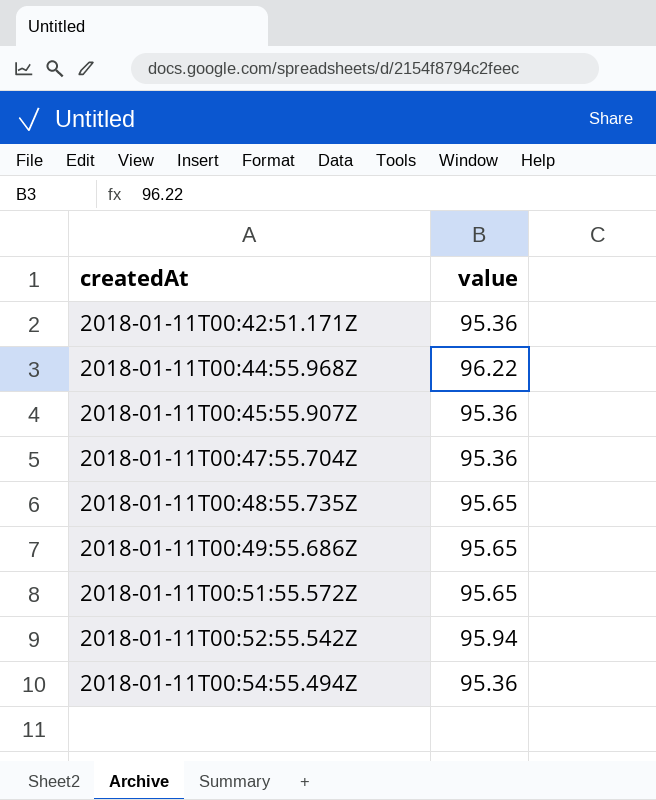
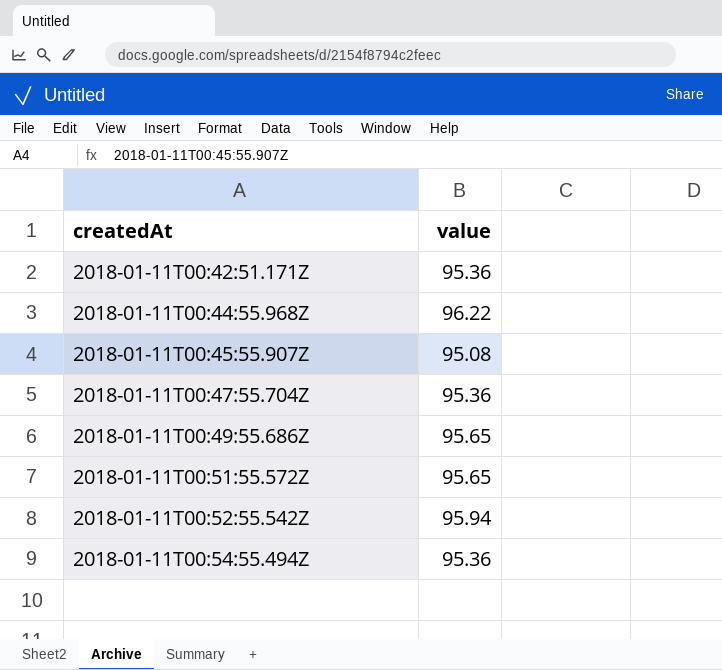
row 2018-01-11T00:48:55.735Z: 95.65 -> none
2018-01-11T00:45:55.907Z | value: 95.36 -> 95.08

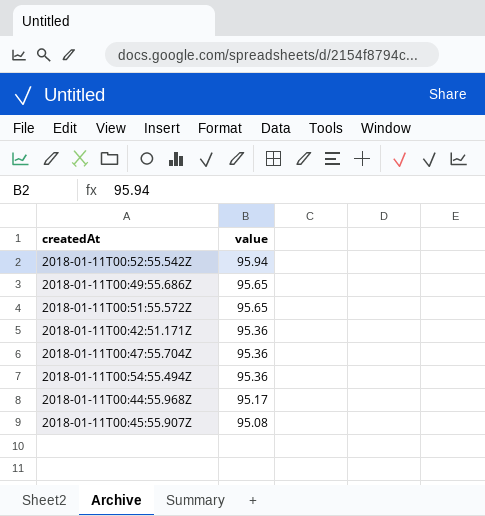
row order: createdAt ascending -> value descending
2018-01-11T00:44:55.968Z | value: 96.22 -> 95.17

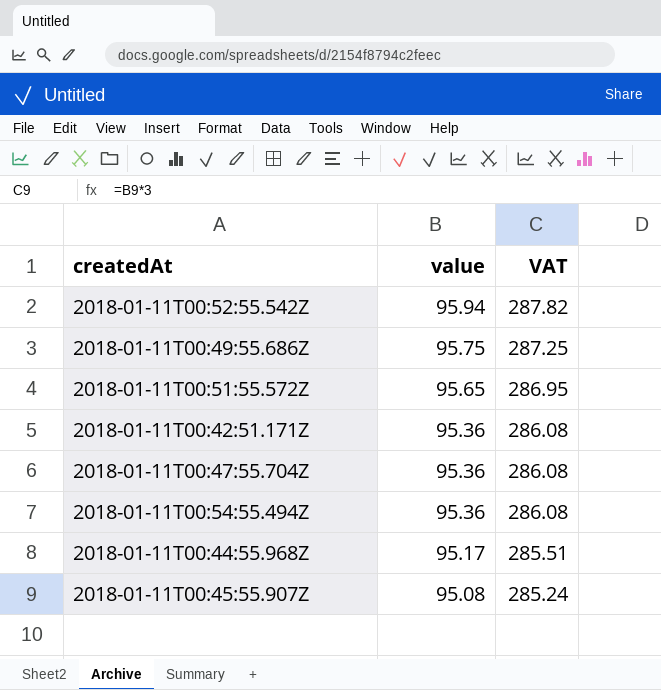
column VAT | formula: none -> [value] * 3
2018-01-11T00:49:55.686Z | value: 95.65 -> 95.75

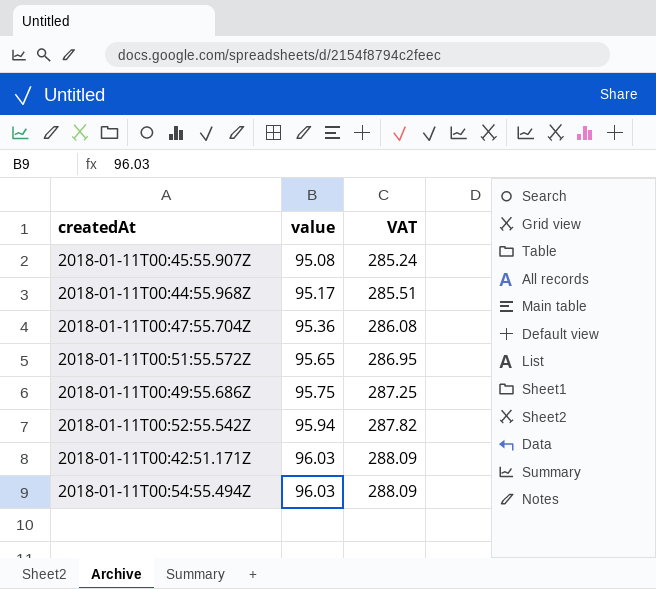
row order: value descending -> value ascending
2018-01-11T00:42:51.171Z | value: 95.36 -> 96.03
2018-01-11T00:42:51.171Z | VAT: 286.08 -> 288.09
2018-01-11T00:54:55.494Z | value: 95.36 -> 96.03
2018-01-11T00:54:55.494Z | VAT: 286.08 -> 288.09

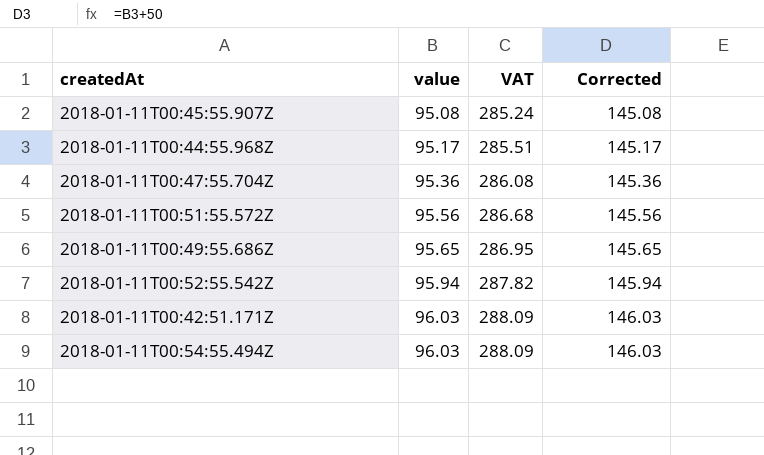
column Corrected | formula: none -> [value] + 50
2018-01-11T00:51:55.572Z | value: 95.65 -> 95.56
2018-01-11T00:51:55.572Z | VAT: 286.95 -> 286.68
2018-01-11T00:49:55.686Z | value: 95.75 -> 95.65
2018-01-11T00:49:55.686Z | VAT: 287.25 -> 286.95

